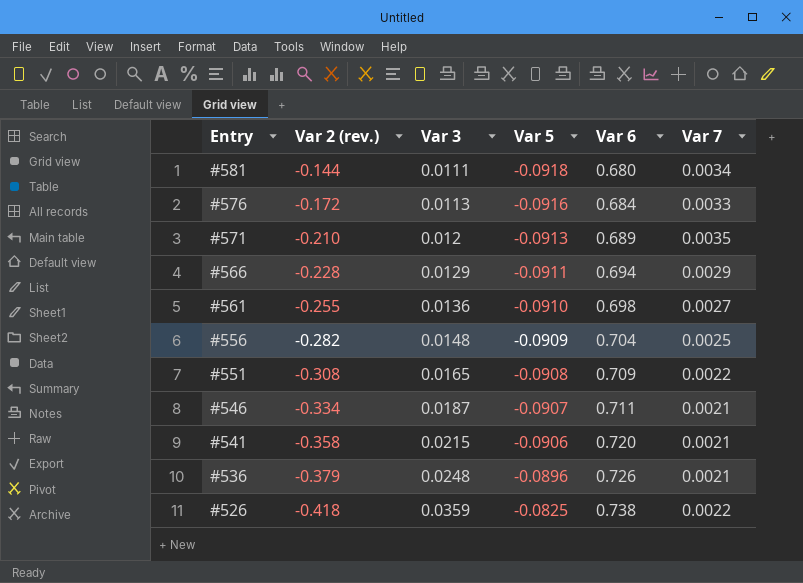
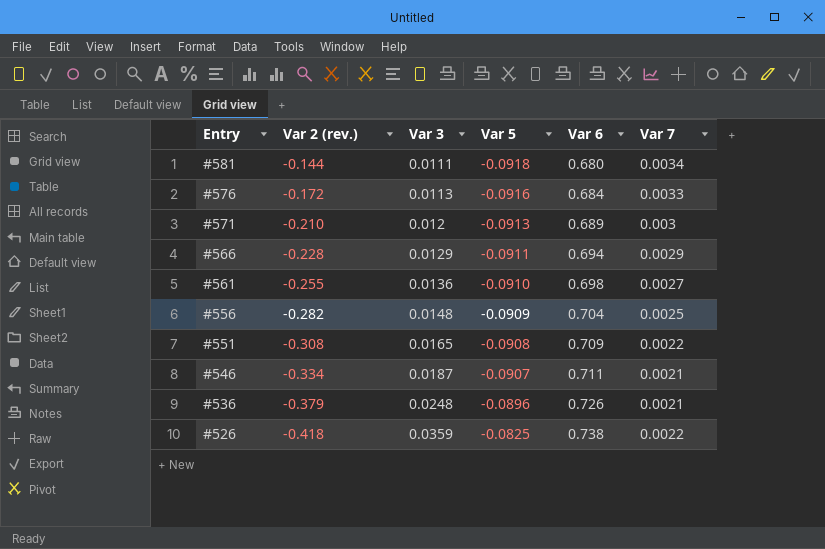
row #541: -0.358 | 0.0215 | -0.0906 | 0.720 | 0.0021 -> none
#571 | Var 7: 0.0035 -> 0.003

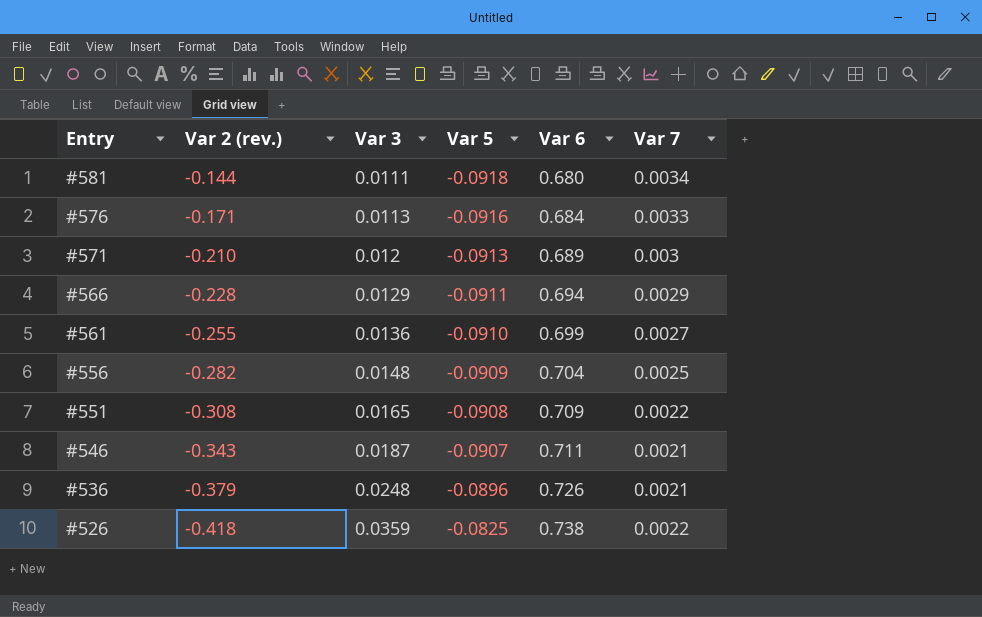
#576 | Var 2 (rev.): -0.172 -> -0.171
#561 | Var 6: 0.698 -> 0.699
#546 | Var 2 (rev.): -0.334 -> -0.343

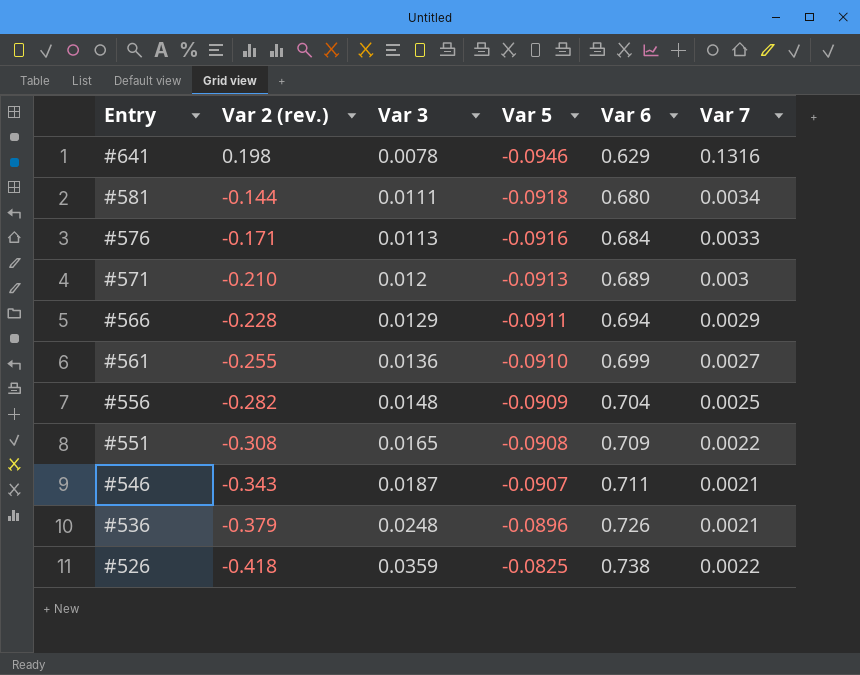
row #641: none -> 0.198 | 0.0078 | -0.0946 | 0.629 | 0.1316

